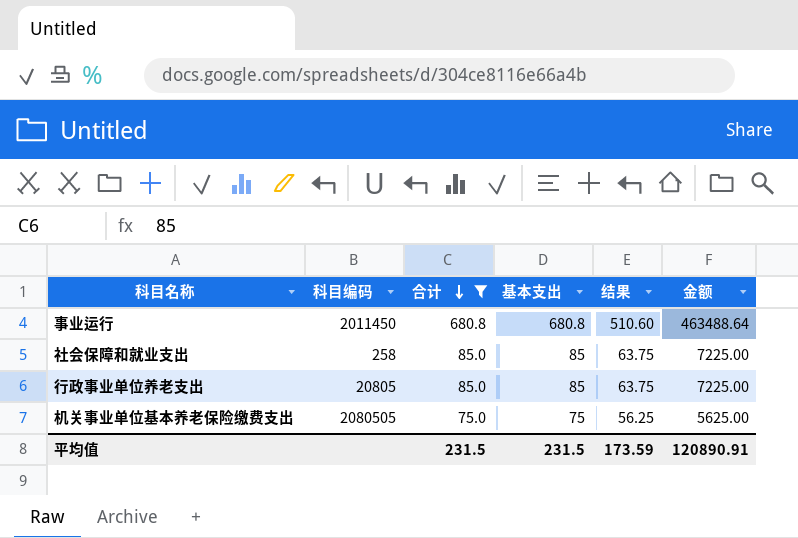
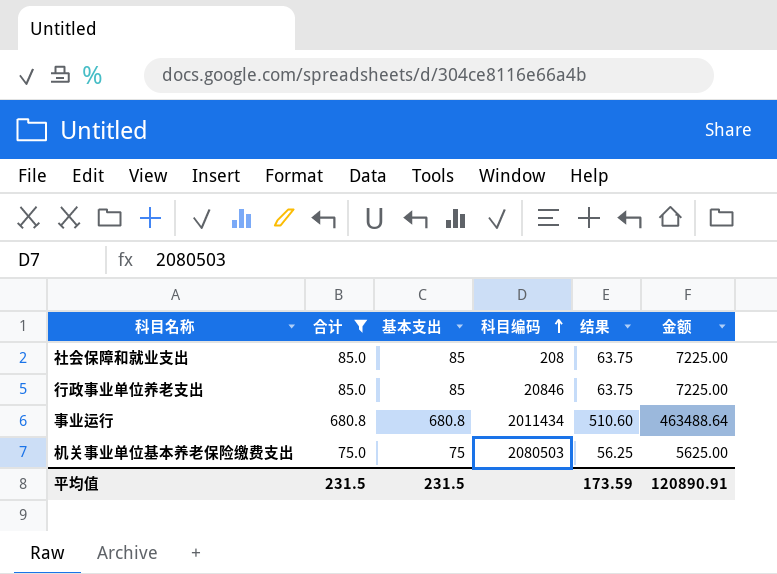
row order: 合计 descending -> 科目编码 ascending
column 科目编码 | position: 2 -> 4
社会保障和就业支出 | 科目编码: 258 -> 208
行政事业单位养老支出 | 科目编码: 20805 -> 20846
事业运行 | 科目编码: 2011450 -> 2011434
机关事业单位基本养老保险缴费支出 | 科目编码: 2080505 -> 2080503

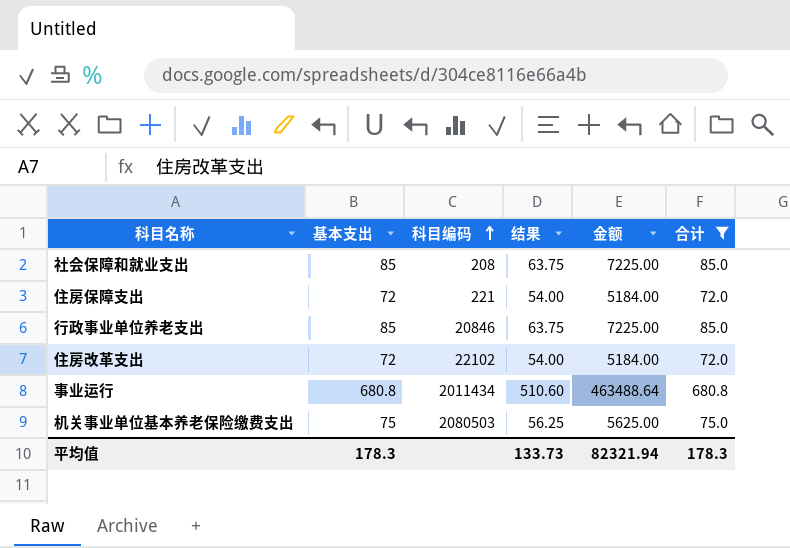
column 合计 | position: 2 -> 6
row 住房保障支出: none -> 72 | 221 | 54.00 | 5184.00 | 72.0
row 住房改革支出: none -> 72 | 22102 | 54.00 | 5184.00 | 72.0
平均值 | 基本支出: 231.5 -> 178.3
平均值 | 结果: 173.59 -> 133.73
平均值 | 金额: 120890.91 -> 82321.94
平均值 | 合计: 231.5 -> 178.3

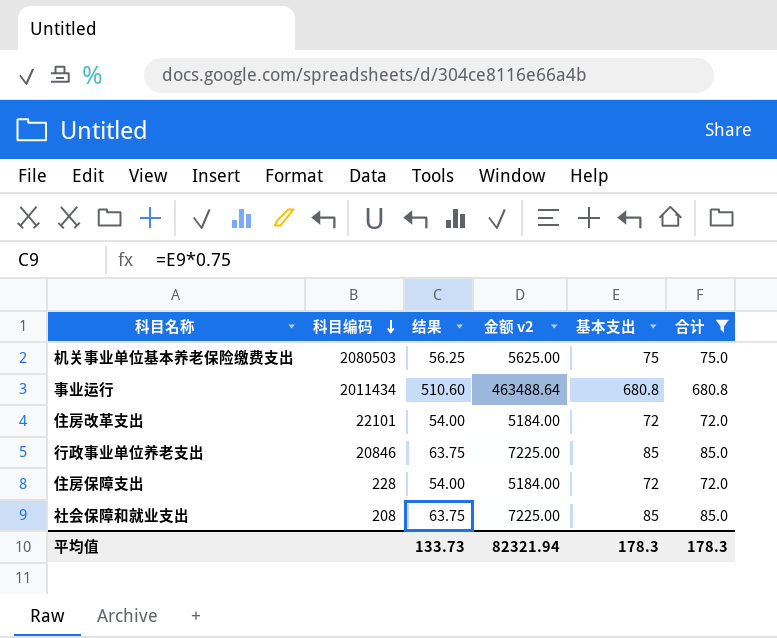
row order: 科目编码 ascending -> 科目编码 descending
column name: 金额 -> 金额 v2
column 基本支出 | position: 2 -> 5
住房改革支出 | 科目编码: 22102 -> 22101
住房保障支出 | 科目编码: 221 -> 228

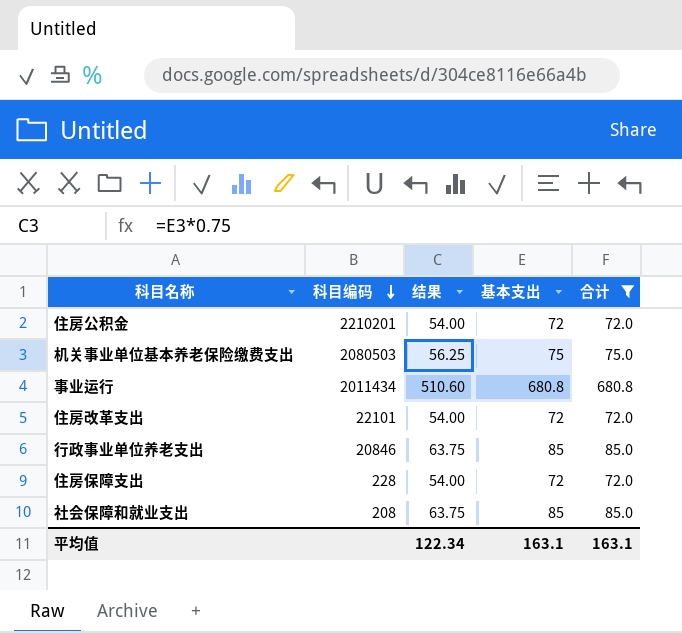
column 金额 v2 | formula: [基本支出] * [合计] -> none
row 住房公积金: none -> 2210201 | 54.00 | 72 | 72.0
平均值 | 结果: 133.73 -> 122.34
平均值 | 基本支出: 178.3 -> 163.1
平均值 | 合计: 178.3 -> 163.1

